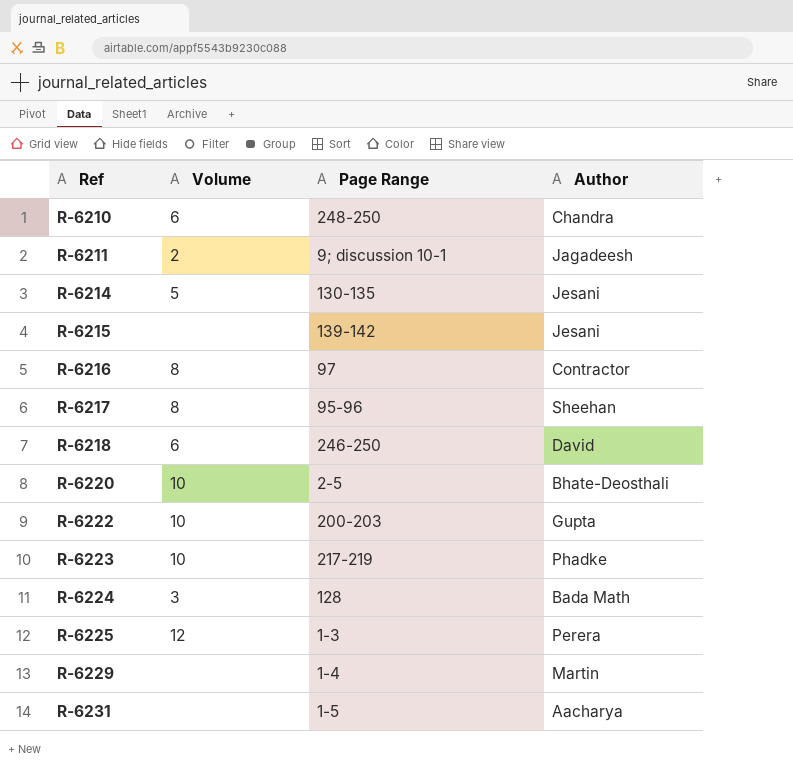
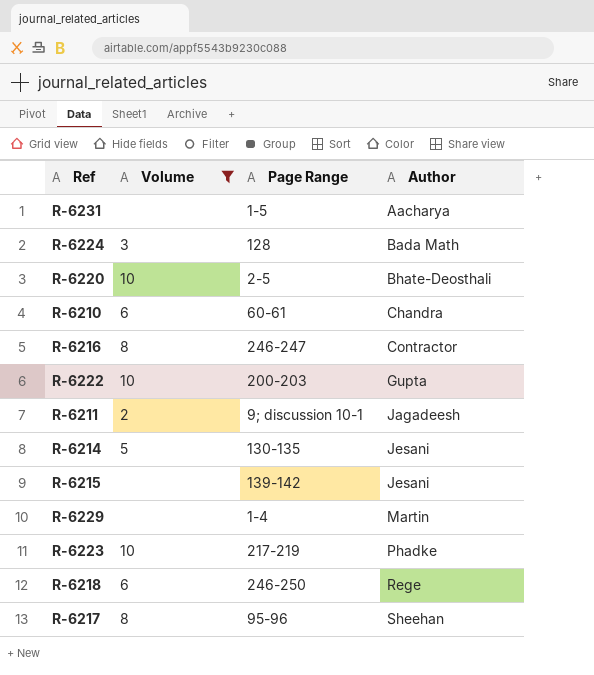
filter: none -> Volume != 12
row order: Ref ascending -> Author ascending
R-6210 | Page Range: 248-250 -> 60-61
R-6216 | Page Range: 97 -> 246-247
R-6218 | Author: David -> Rege

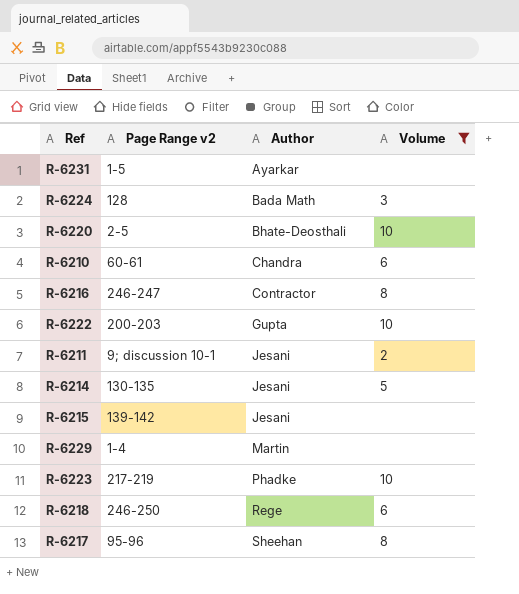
column name: Page Range -> Page Range v2
column Volume | position: 2 -> 4
R-6231 | Author: Aacharya -> Ayarkar
R-6211 | Author: Jagadeesh -> Jesani

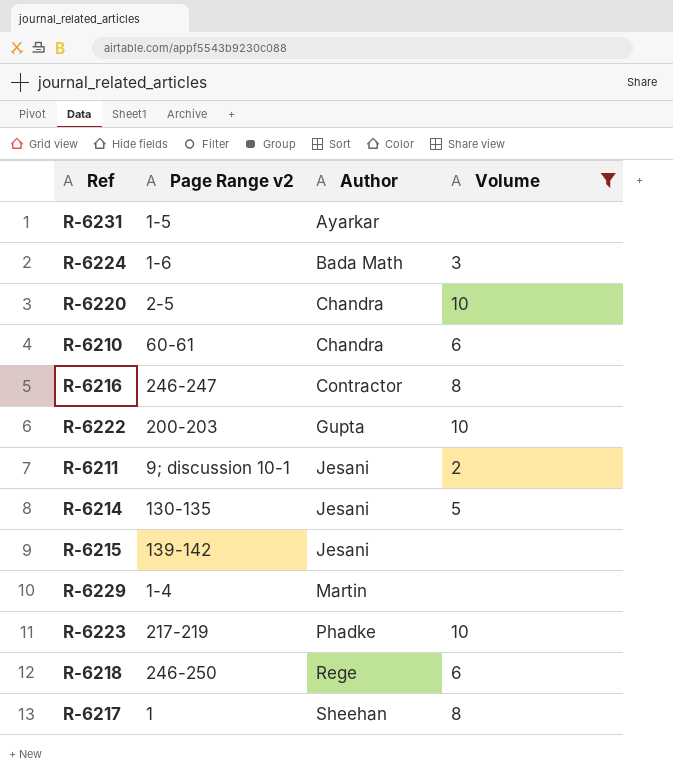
R-6224 | Page Range v2: 128 -> 1-6
R-6220 | Author: Bhate-Deosthali -> Chandra
R-6217 | Page Range v2: 95-96 -> 1

